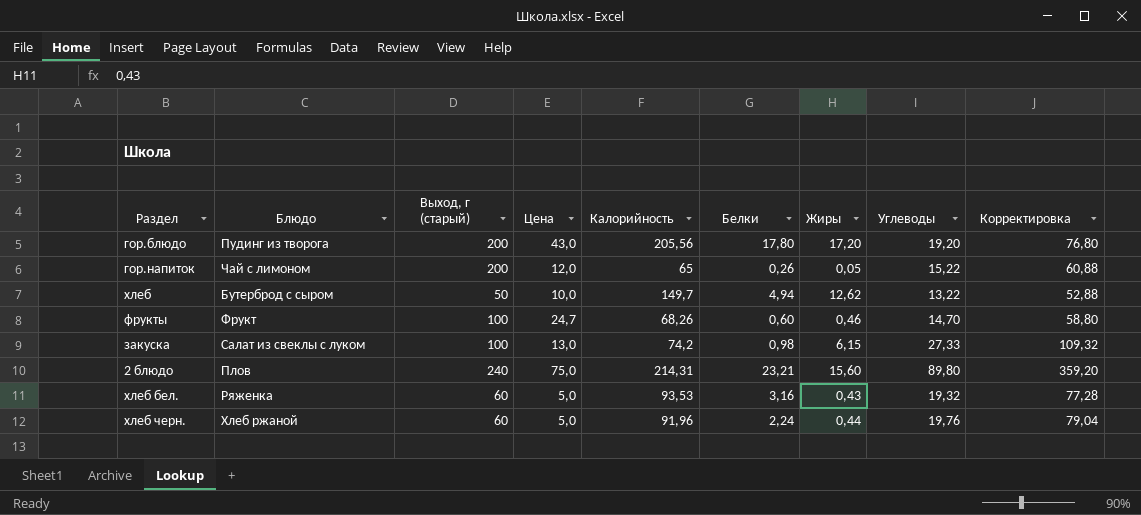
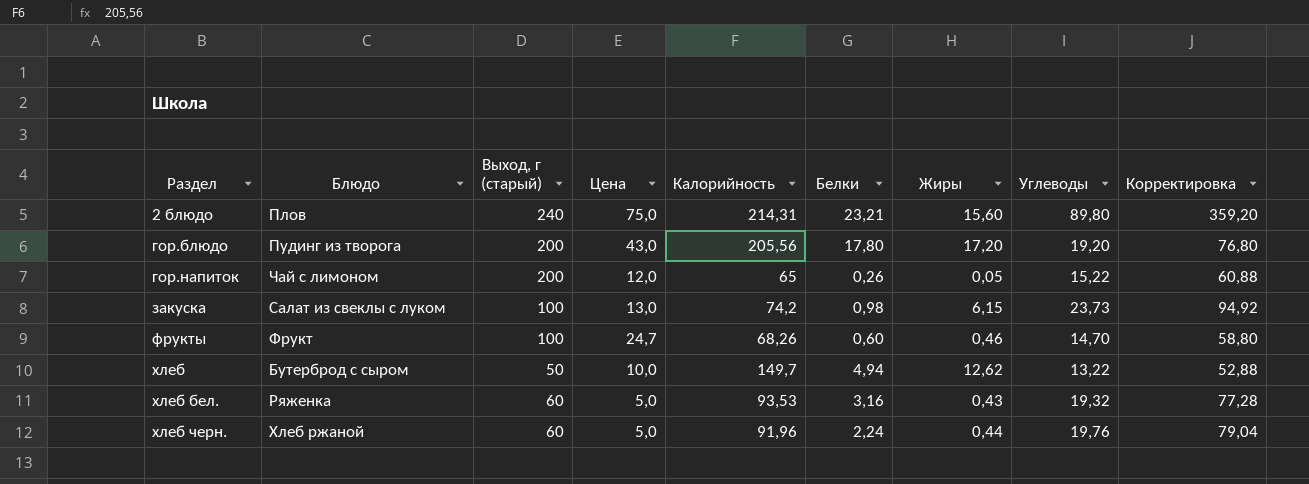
row order: none -> Раздел ascending
закуска | Углеводы: 27,33 -> 23,73
закуска | Корректировка: 109,32 -> 94,92

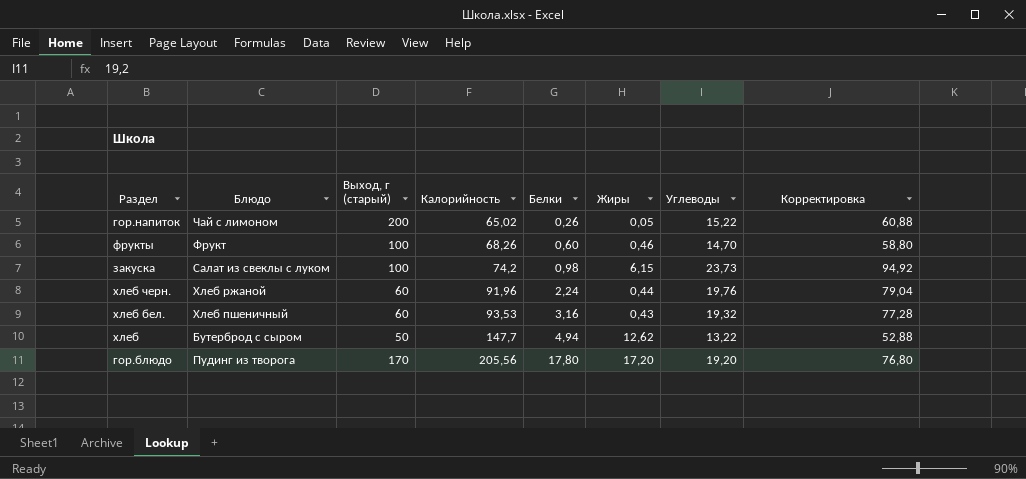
row order: Раздел ascending -> Калорийность ascending
column Цена | position: 4 -> none
row 2 блюдо: Плов | 240 | 75,0 | 214,31 | 23,21 | 15,60 | 89,80 | 359,20 -> none
гор.напиток | Калорийность: 65 -> 65,02
хлеб бел. | Блюдо: Ряженка -> Хлеб пшеничный
хлеб | Калорийность: 149,7 -> 147,7
гор.блюдо | Выход, г (старый): 200 -> 170

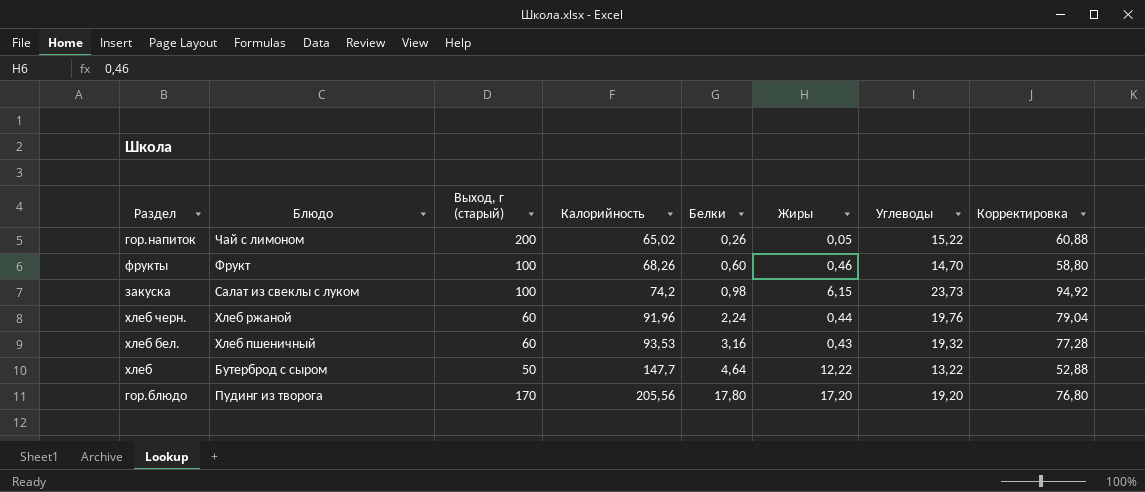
хлеб | Белки: 4,94 -> 4,64
хлеб | Жиры: 12,62 -> 12,22

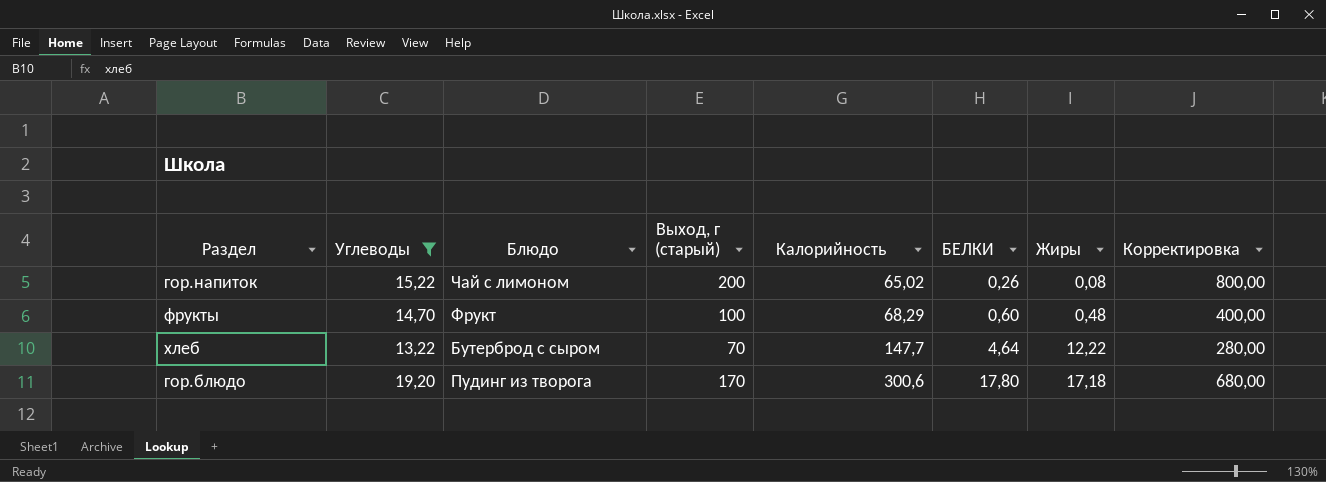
filter: none -> Углеводы <= 19,20
column Углеводы | position: 7 -> 2
column name: Белки -> БЕЛКИ
column Корректировка | formula: [Углеводы] * 4 -> [Выход, г (старый)] * 4
гор.напиток | Жиры: 0,05 -> 0,08
фрукты | Калорийность: 68,26 -> 68,29
фрукты | Жиры: 0,46 -> 0,48
хлеб | Выход, г (старый): 50 -> 70
гор.блюдо | Калорийность: 205,56 -> 300,6
гор.блюдо | Жиры: 17,20 -> 17,18

